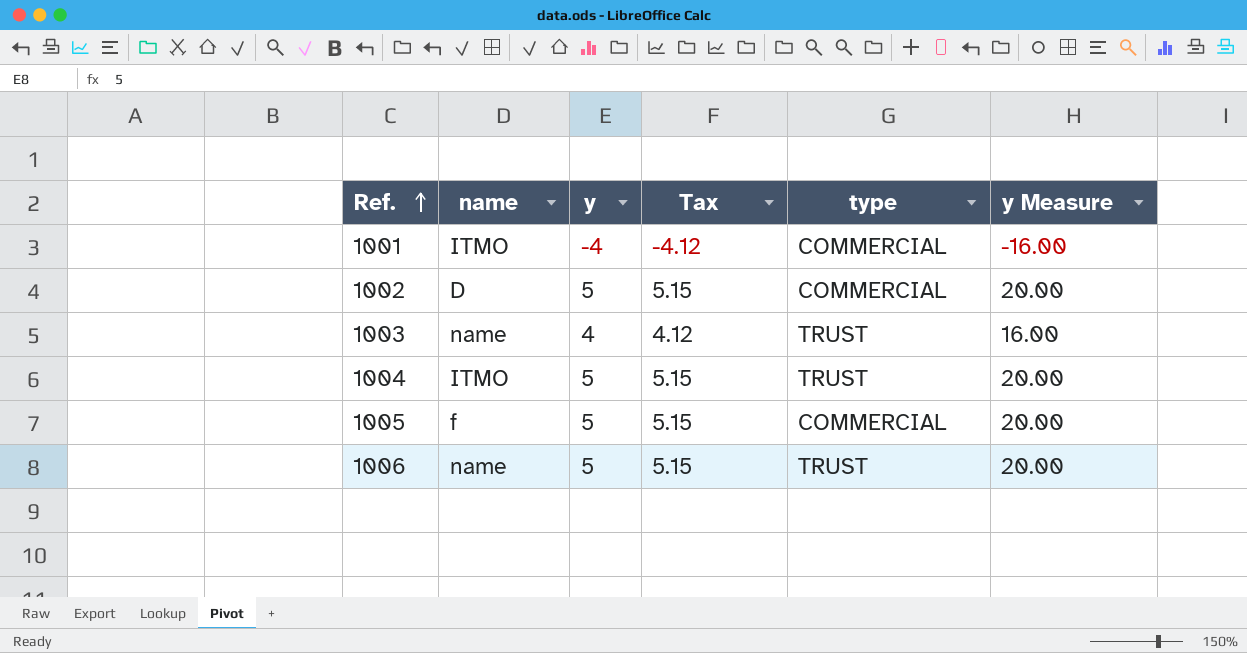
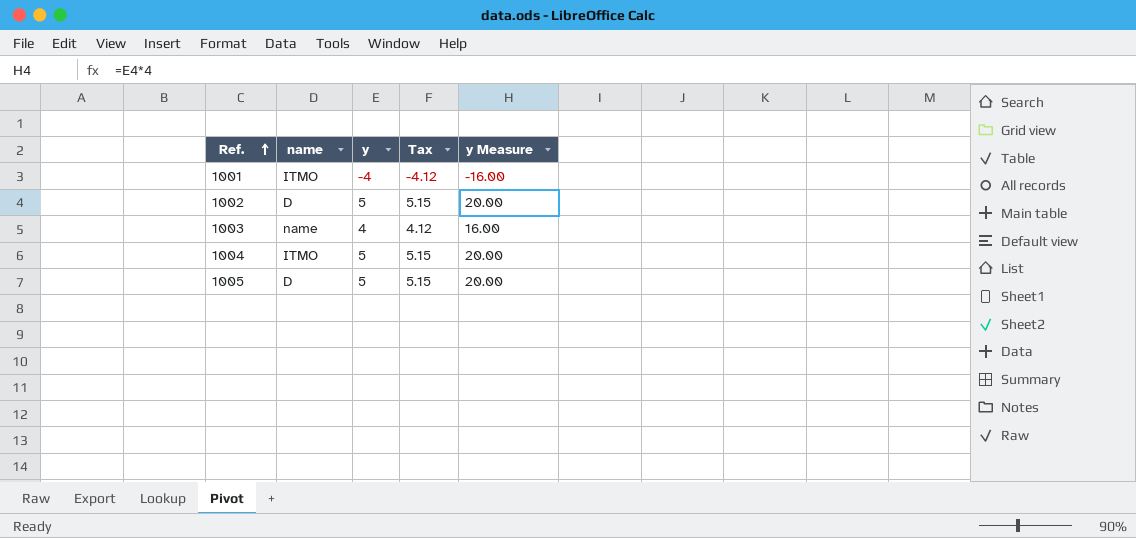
column type | position: 5 -> none
row 1006: name | 5 | 5.15 | TRUST | 20.00 -> none
1005 | name: f -> D

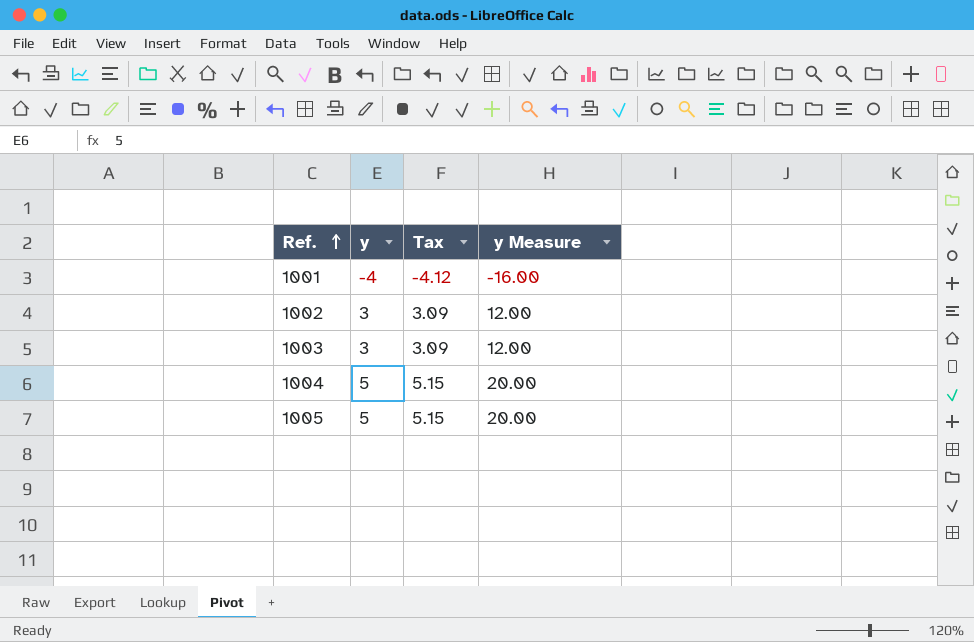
column name | position: 2 -> none
1002 | y: 5 -> 3
1002 | Tax: 5.15 -> 3.09
1002 | y Measure: 20.00 -> 12.00
1003 | y: 4 -> 3
1003 | Tax: 4.12 -> 3.09
1003 | y Measure: 16.00 -> 12.00

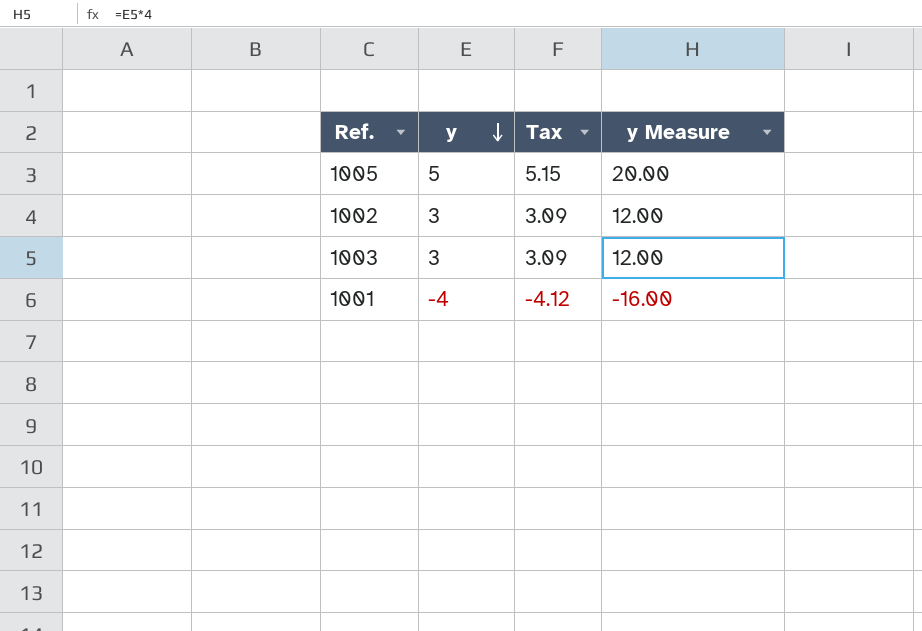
row order: Ref. ascending -> y descending
row 1004: 5 | 5.15 | 20.00 -> none

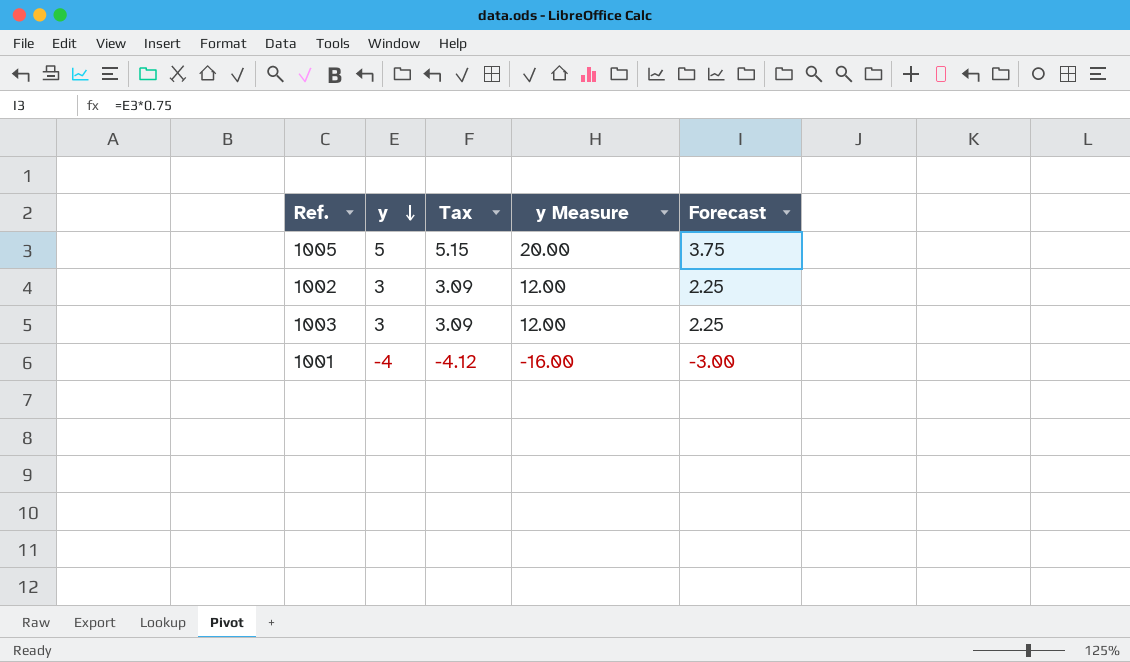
column Forecast | formula: none -> [y] * 0.75

